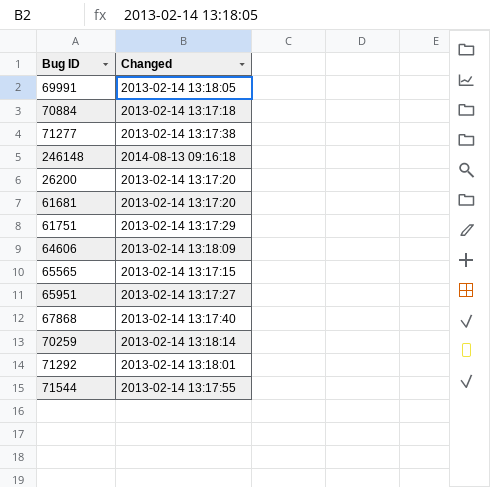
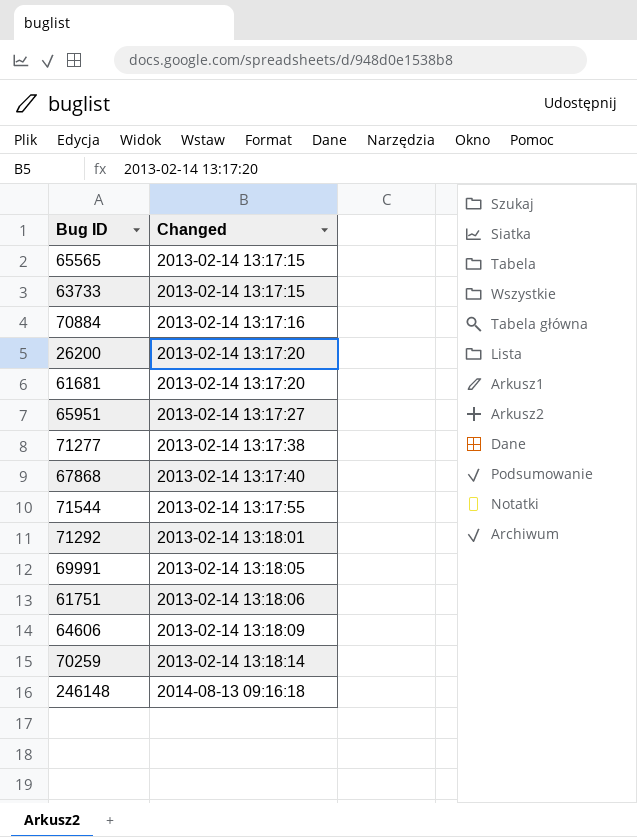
row order: none -> Changed ascending
row 63733: none -> 2013-02-14 13:17:15
70884 | Changed: 2013-02-14 13:17:18 -> 2013-02-14 13:17:16
61751 | Changed: 2013-02-14 13:17:29 -> 2013-02-14 13:18:06

